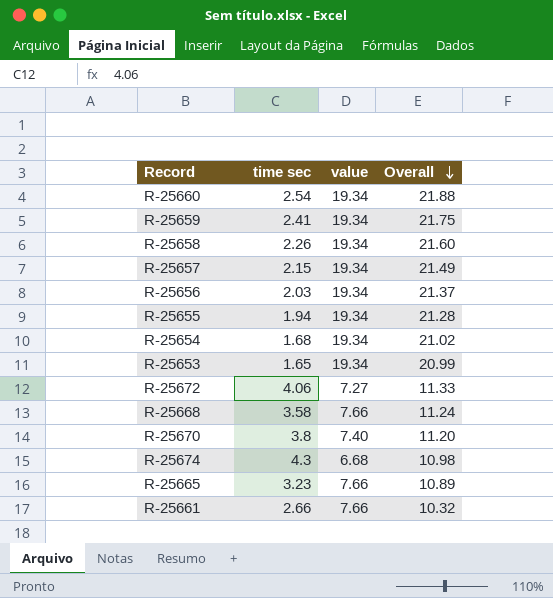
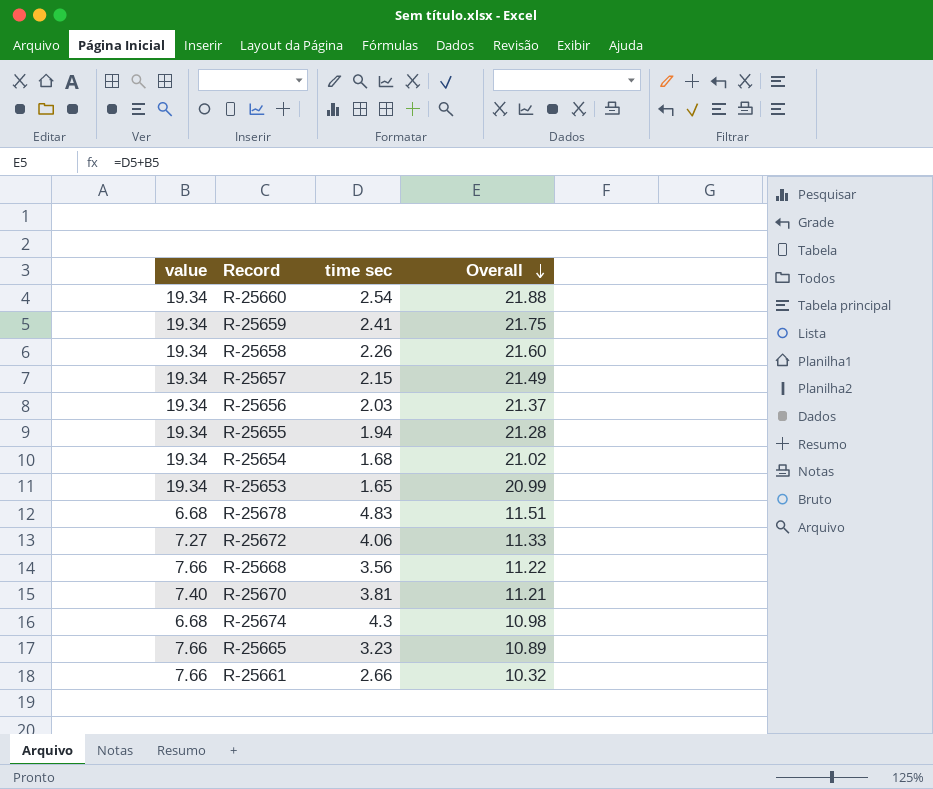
column value | position: 3 -> 1
row R-25678: none -> 6.68 | 4.83 | 11.51
R-25668 | time sec: 3.58 -> 3.56
R-25668 | Overall: 11.24 -> 11.22
R-25670 | time sec: 3.8 -> 3.81
R-25670 | Overall: 11.20 -> 11.21

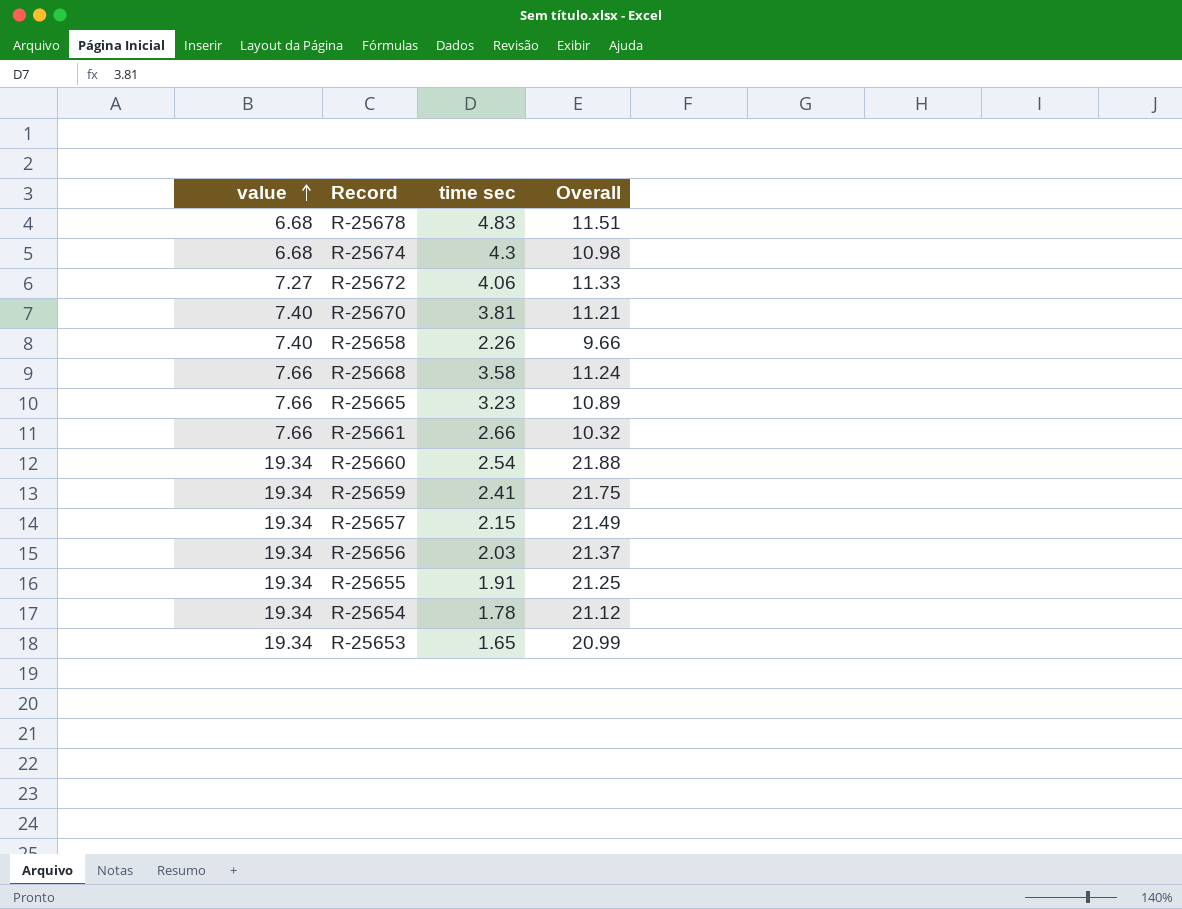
row order: Overall descending -> value ascending
R-25658 | value: 19.34 -> 7.40
R-25658 | Overall: 21.60 -> 9.66
R-25668 | time sec: 3.56 -> 3.58
R-25668 | Overall: 11.22 -> 11.24
R-25655 | time sec: 1.94 -> 1.91
R-25655 | Overall: 21.28 -> 21.25
R-25654 | time sec: 1.68 -> 1.78
R-25654 | Overall: 21.02 -> 21.12

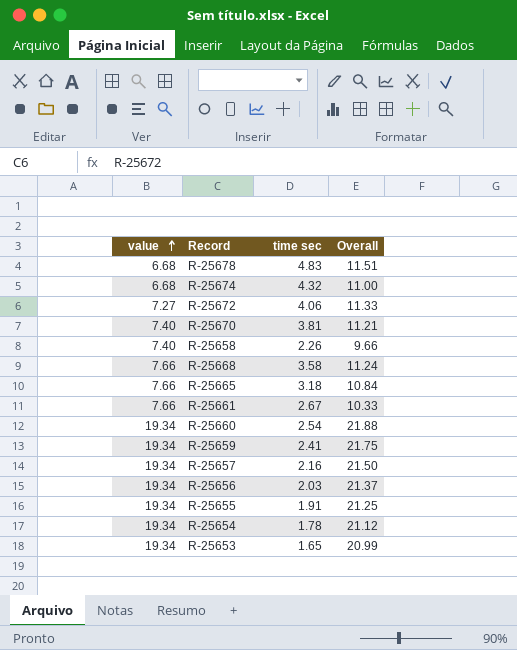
R-25674 | time sec: 4.3 -> 4.32
R-25674 | Overall: 10.98 -> 11.00
R-25665 | time sec: 3.23 -> 3.18
R-25665 | Overall: 10.89 -> 10.84
R-25661 | time sec: 2.66 -> 2.67
R-25661 | Overall: 10.32 -> 10.33
R-25657 | time sec: 2.15 -> 2.16
R-25657 | Overall: 21.49 -> 21.50

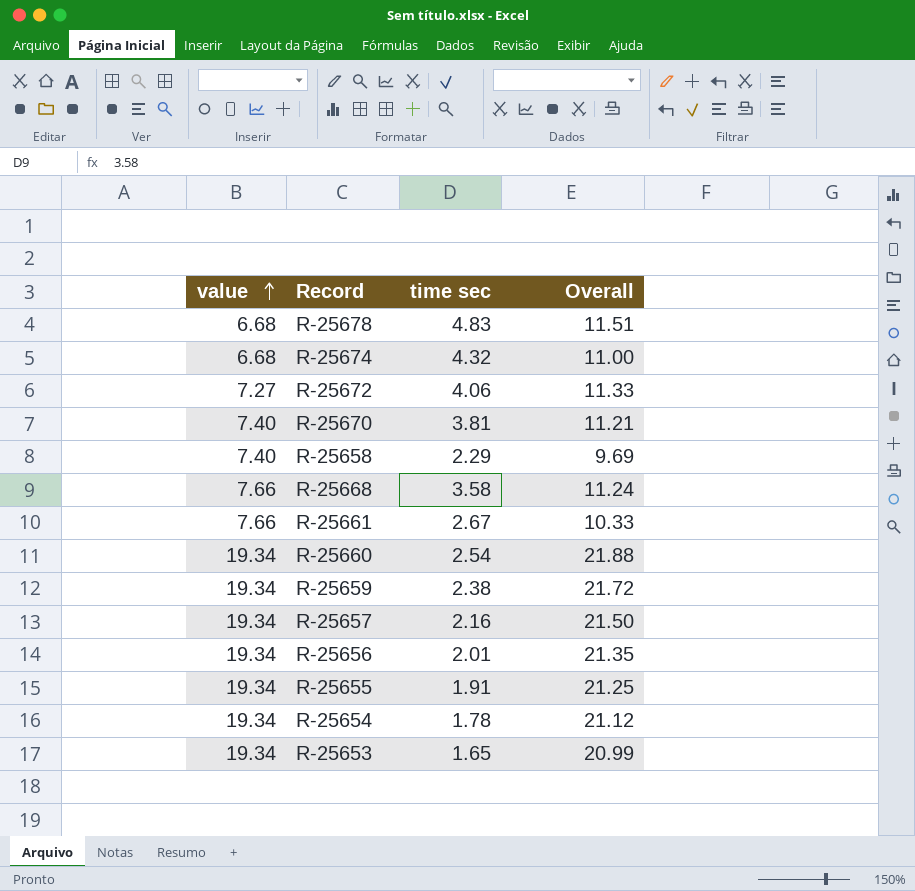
row R-25665: 7.66 | 3.18 | 10.84 -> none
R-25658 | time sec: 2.26 -> 2.29
R-25658 | Overall: 9.66 -> 9.69
R-25659 | time sec: 2.41 -> 2.38
R-25659 | Overall: 21.75 -> 21.72
R-25656 | time sec: 2.03 -> 2.01
R-25656 | Overall: 21.37 -> 21.35

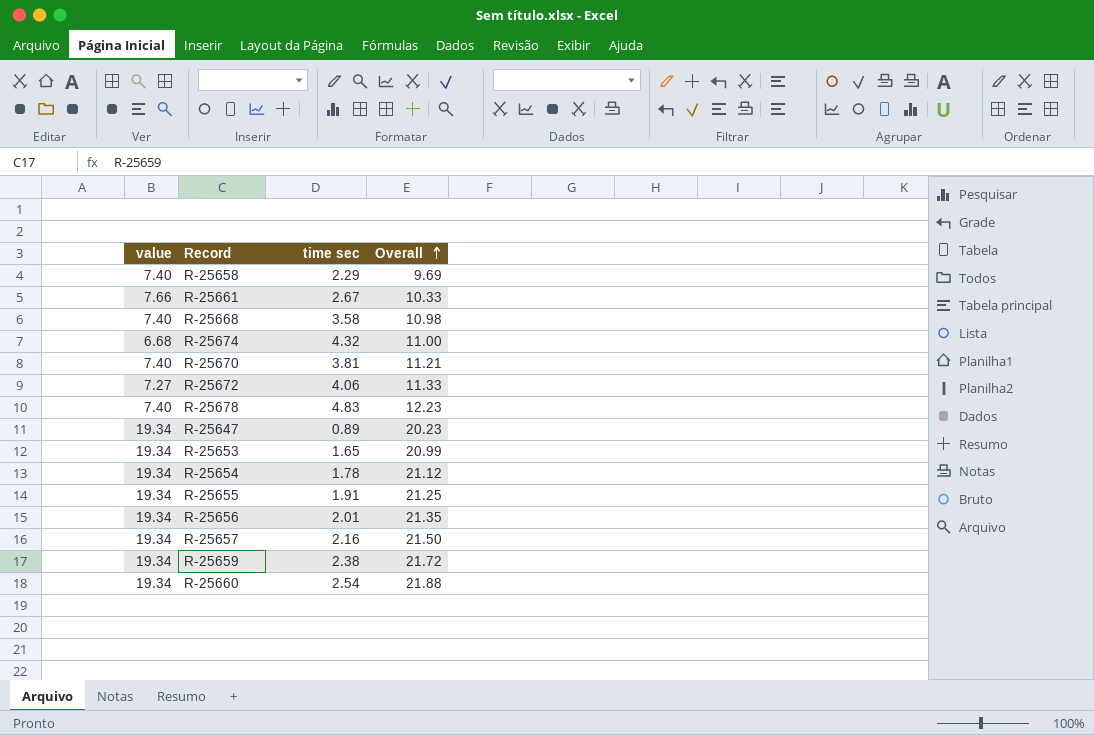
row order: value ascending -> Overall ascending
R-25668 | value: 7.66 -> 7.40
R-25668 | Overall: 11.24 -> 10.98
R-25678 | value: 6.68 -> 7.40
R-25678 | Overall: 11.51 -> 12.23
row R-25647: none -> 19.34 | 0.89 | 20.23

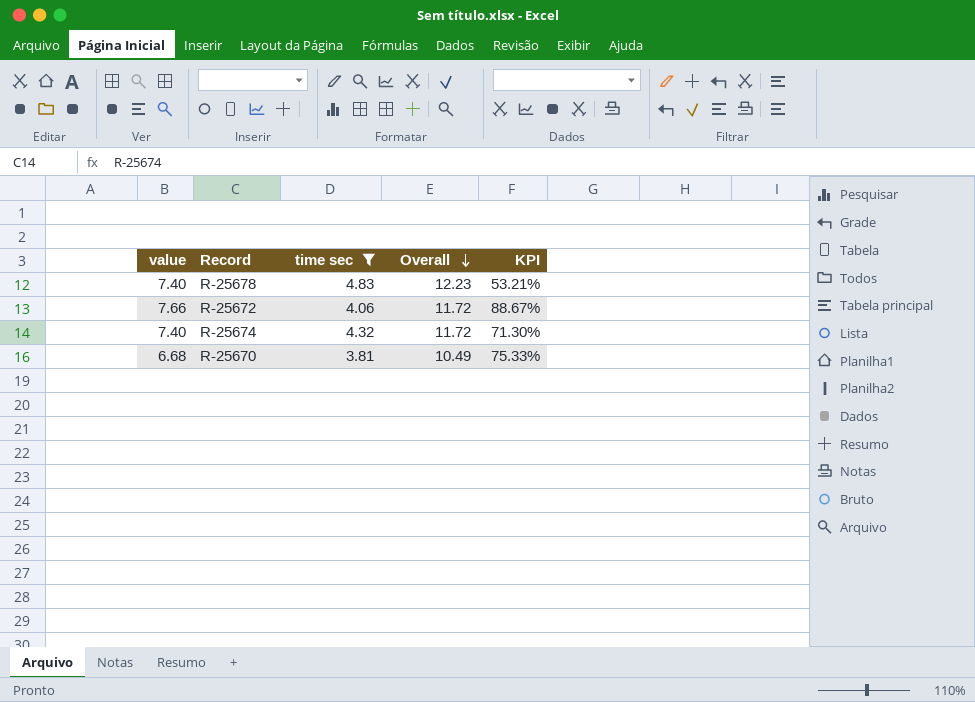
filter: none -> time sec >= 3.81
row order: Overall ascending -> Overall descending
column KPI | formula: none -> ([value] - [time sec]) / [time sec]
R-25672 | value: 7.27 -> 7.66
R-25672 | Overall: 11.33 -> 11.72
R-25674 | value: 6.68 -> 7.40
R-25674 | Overall: 11.00 -> 11.72
R-25670 | value: 7.40 -> 6.68
R-25670 | Overall: 11.21 -> 10.49

